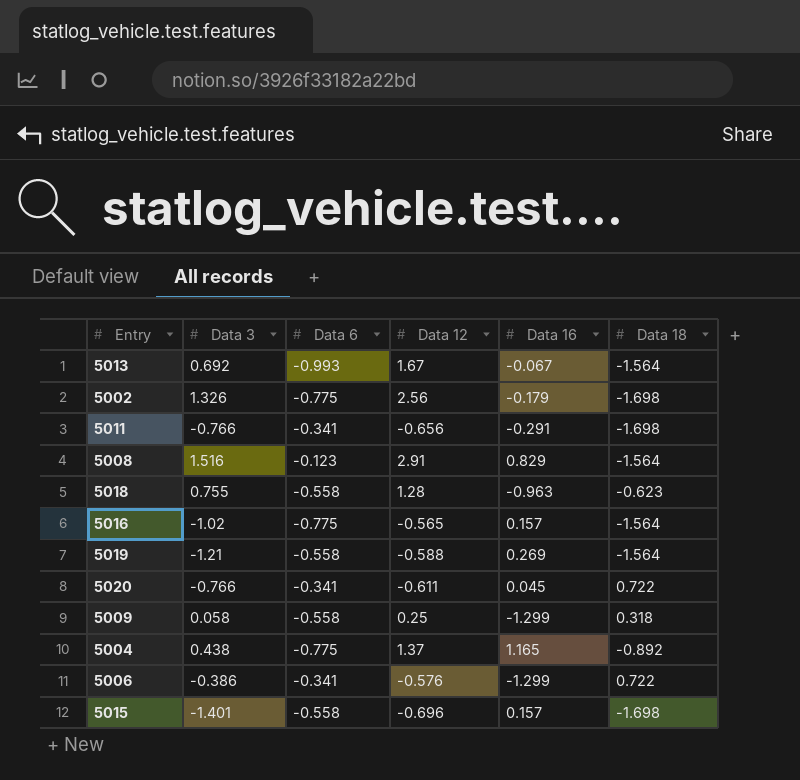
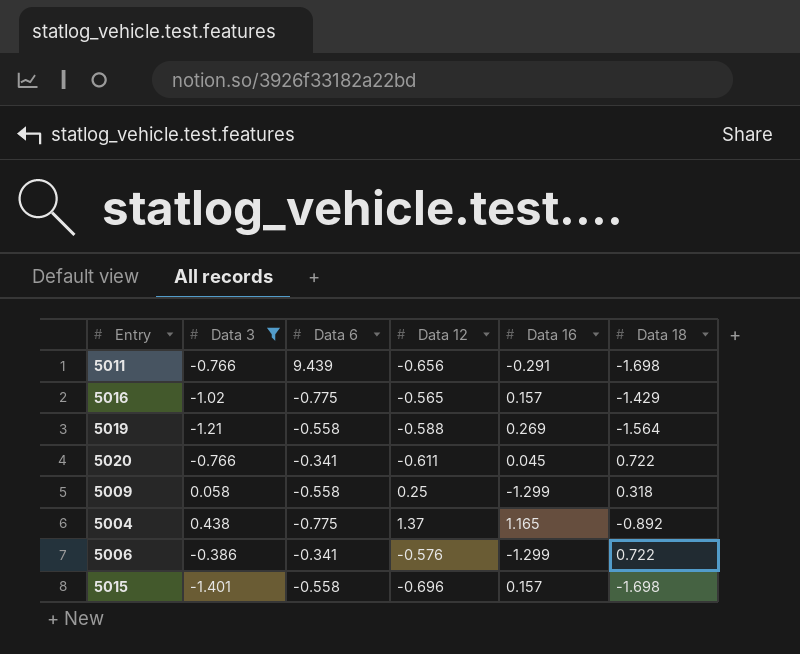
filter: none -> Data 3 <= 0.438
5011 | Data 6: -0.341 -> 9.439
5016 | Data 18: -1.564 -> -1.429

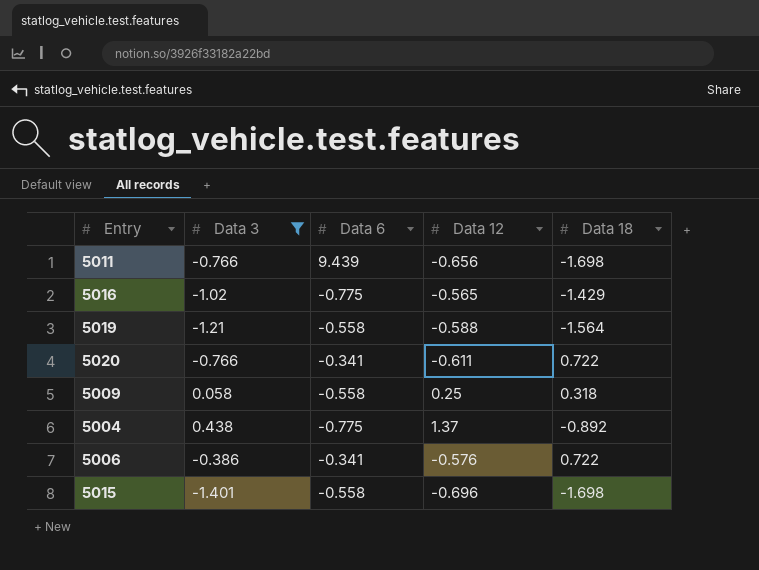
column Data 16 | position: 5 -> none

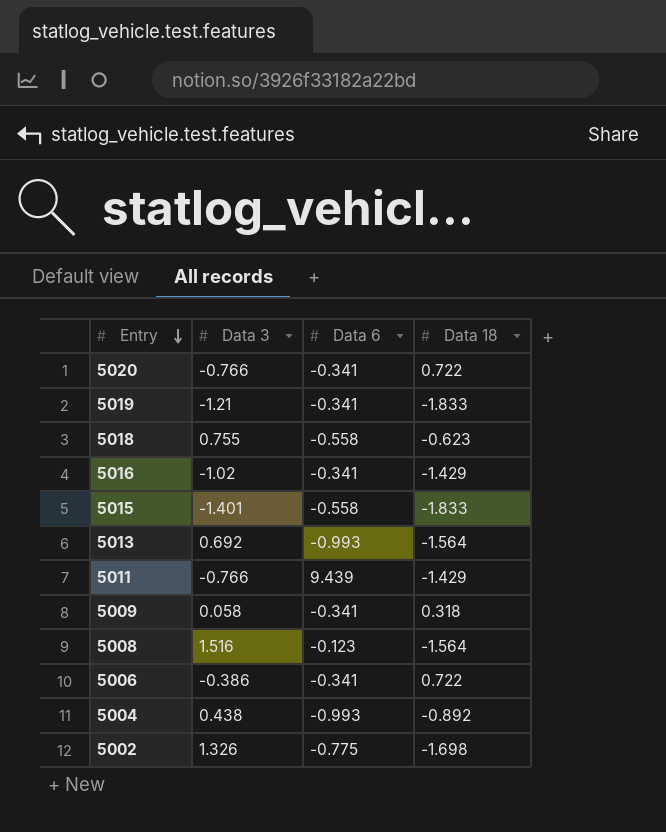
filter: Data 3 <= 0.438 -> none
row order: none -> Entry descending
column Data 12 | position: 4 -> none
5019 | Data 6: -0.558 -> -0.341
5019 | Data 18: -1.564 -> -1.833
5016 | Data 6: -0.775 -> -0.341
5015 | Data 18: -1.698 -> -1.833
5011 | Data 18: -1.698 -> -1.429
5009 | Data 6: -0.558 -> -0.341
5004 | Data 6: -0.775 -> -0.993

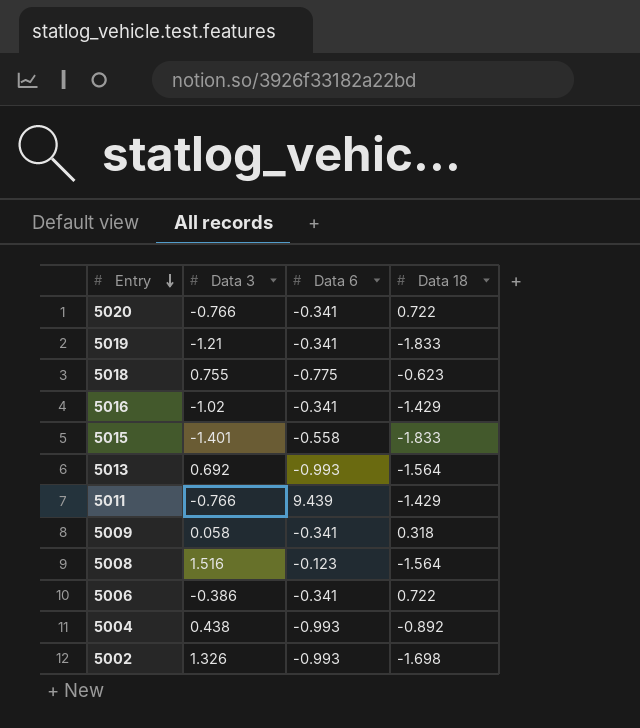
5018 | Data 6: -0.558 -> -0.775
5002 | Data 6: -0.775 -> -0.993

